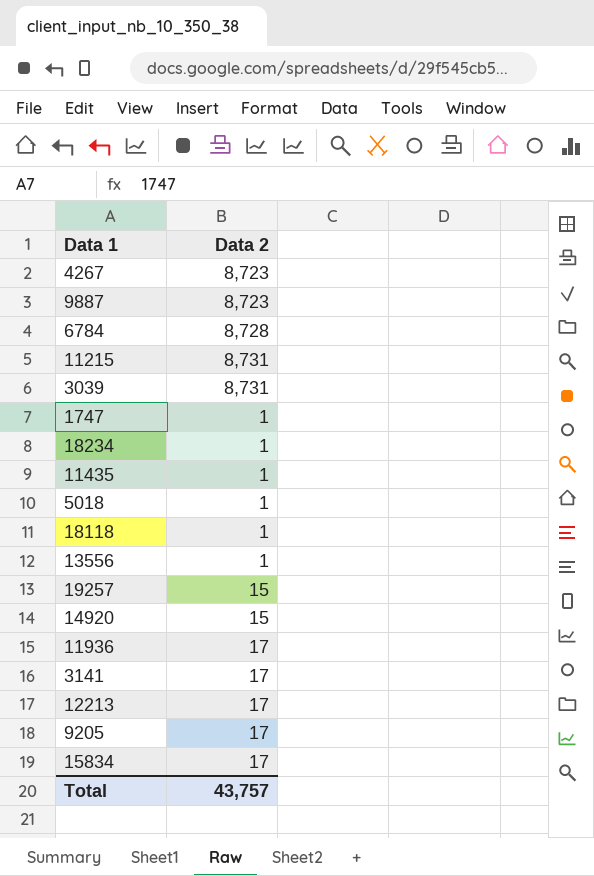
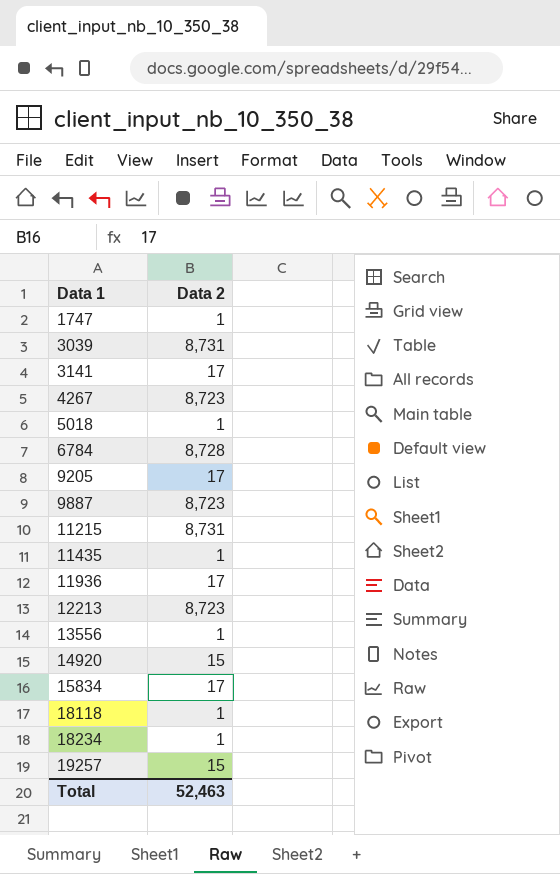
row order: none -> Data 1 ascending
12213 | Data 2: 17 -> 8,723
Total | Data 2: 43,757 -> 52,463

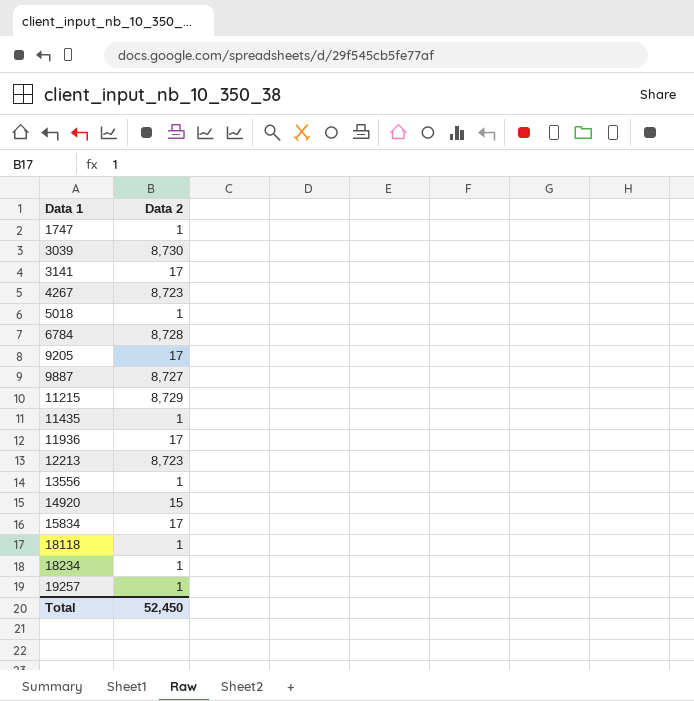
3039 | Data 2: 8,731 -> 8,730
9887 | Data 2: 8,723 -> 8,727
11215 | Data 2: 8,731 -> 8,729
19257 | Data 2: 15 -> 1
Total | Data 2: 52,463 -> 52,450

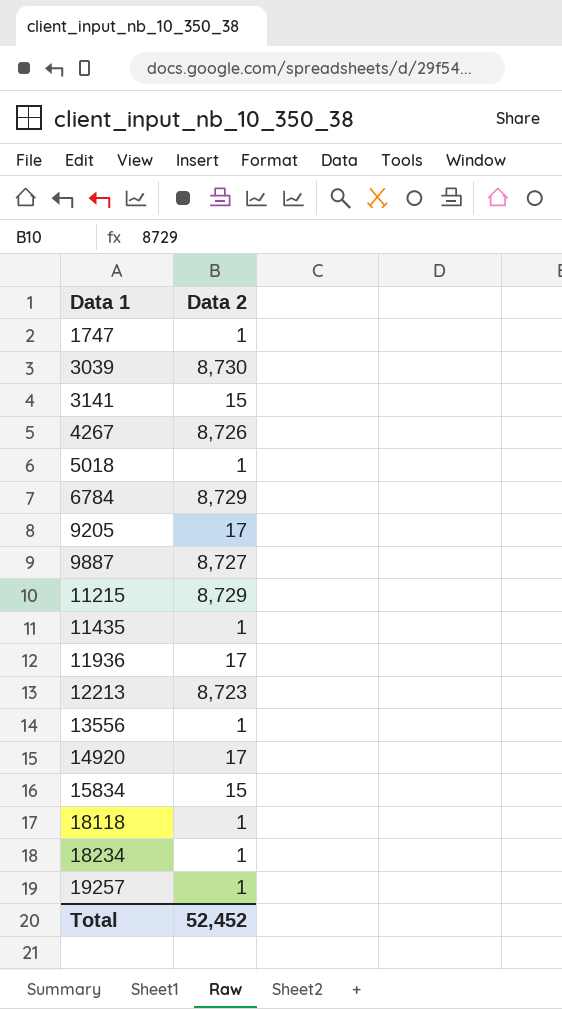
3141 | Data 2: 17 -> 15
4267 | Data 2: 8,723 -> 8,726
6784 | Data 2: 8,728 -> 8,729
14920 | Data 2: 15 -> 17
15834 | Data 2: 17 -> 15
Total | Data 2: 52,450 -> 52,452

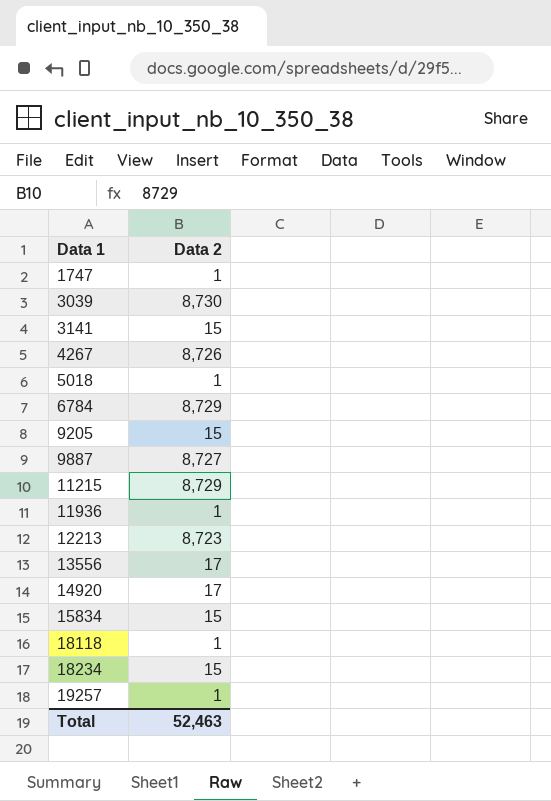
row 11435: 1 -> none
9205 | Data 2: 17 -> 15
11936 | Data 2: 17 -> 1
13556 | Data 2: 1 -> 17
18234 | Data 2: 1 -> 15
Total | Data 2: 52,452 -> 52,463

